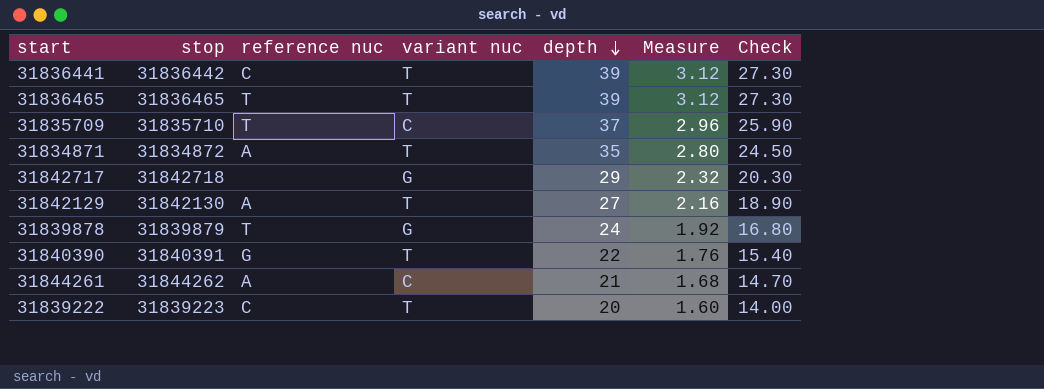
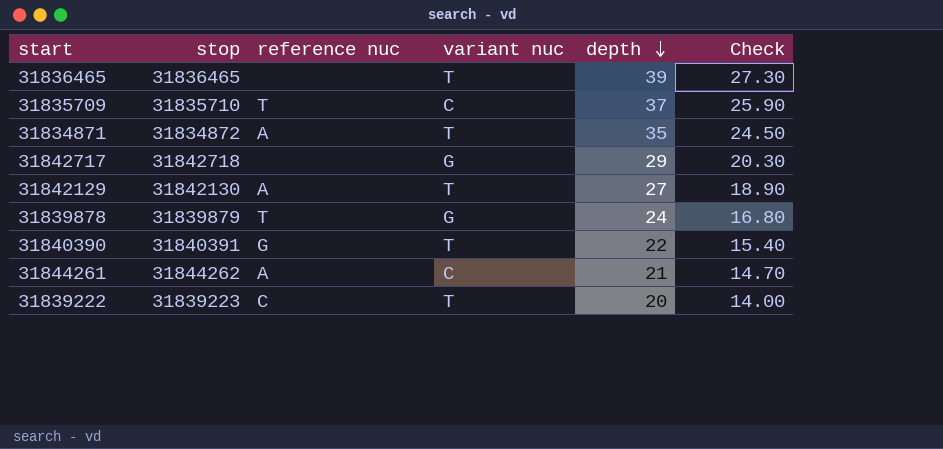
column Measure | formula: [depth] * 0.08 -> none
row 31836441: 31836442 | C | T | 39 | 3.12 | 27.30 -> none
31836465 | reference nuc: T -> none

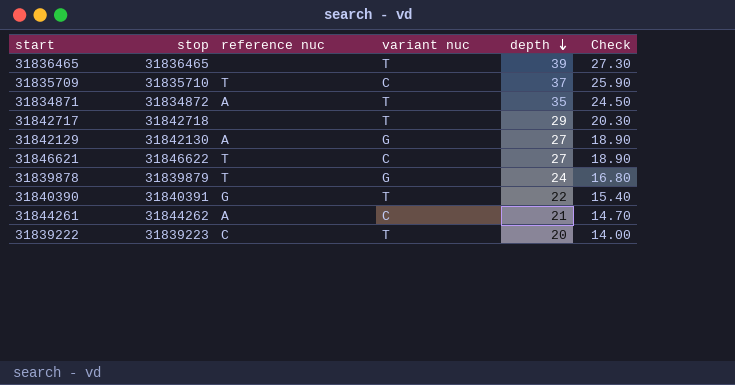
31842717 | variant nuc: G -> T
31842129 | variant nuc: T -> G
row 31846621: none -> 31846622 | T | C | 27 | 18.90

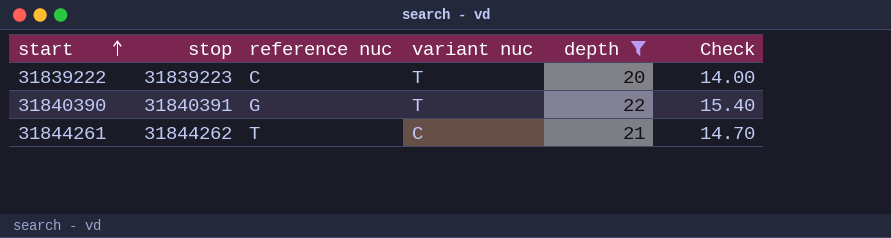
filter: none -> depth <= 22
row order: depth descending -> start ascending
31844261 | reference nuc: A -> T

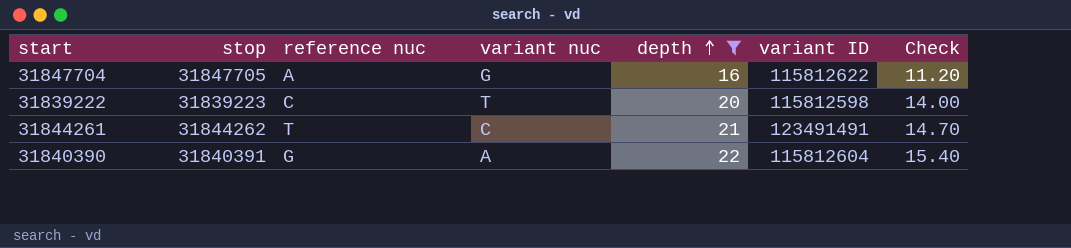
row order: start ascending -> depth ascending
column variant ID | position: none -> 6
row 31847704: none -> 31847705 | A | G | 16 | 115812622 | 11.20
31840390 | variant nuc: T -> A

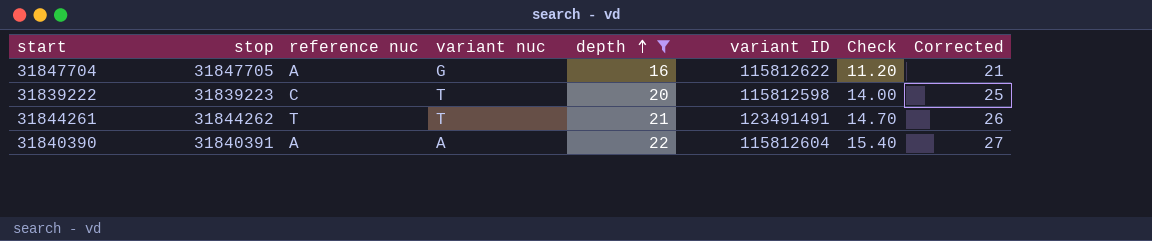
column Corrected | formula: none -> [depth] + 5
31844261 | variant nuc: C -> T
31840390 | reference nuc: G -> A

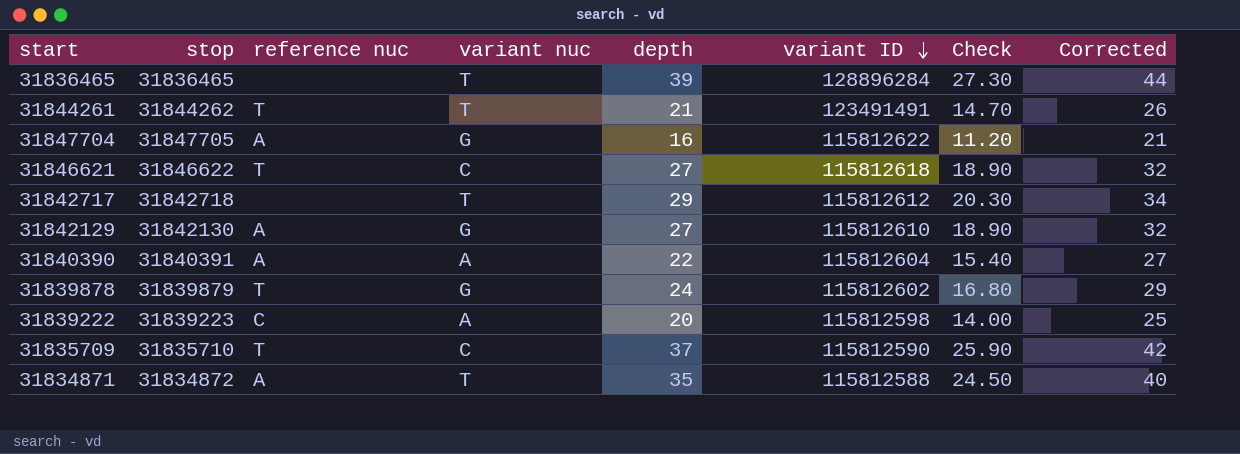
filter: depth <= 22 -> none
row order: depth ascending -> variant ID descending
31839222 | variant nuc: T -> A

